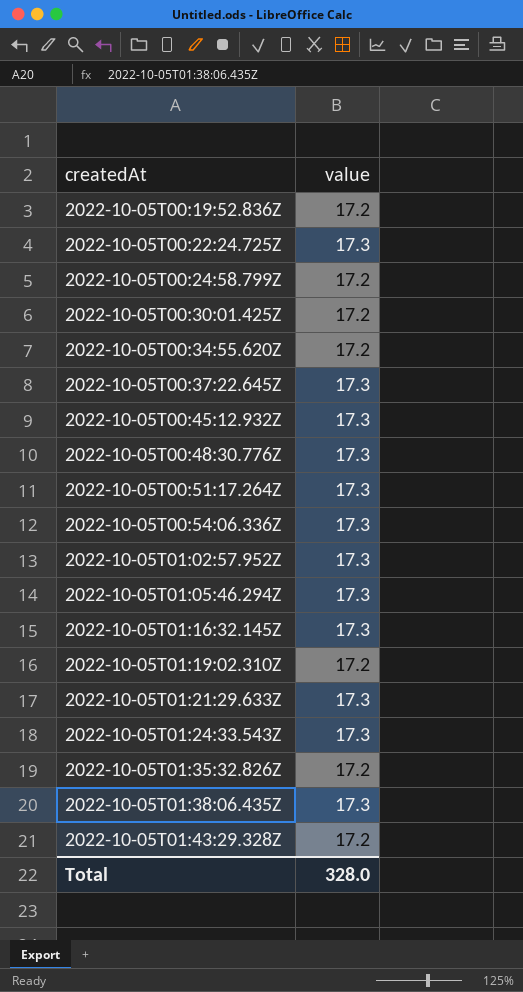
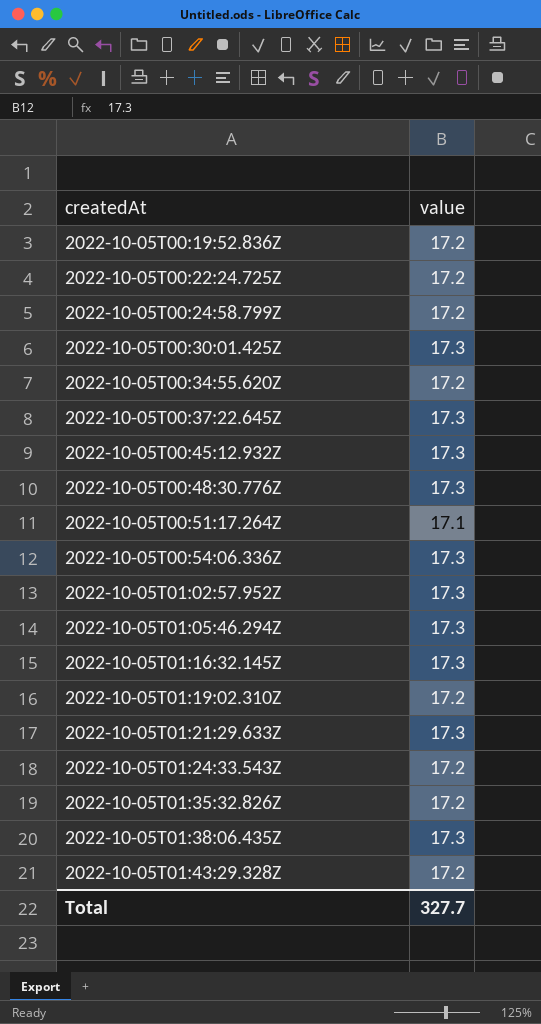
2022-10-05T00:22:24.725Z | value: 17.3 -> 17.2
2022-10-05T00:30:01.425Z | value: 17.2 -> 17.3
2022-10-05T00:51:17.264Z | value: 17.3 -> 17.1
2022-10-05T01:24:33.543Z | value: 17.3 -> 17.2
Total | value: 328.0 -> 327.7

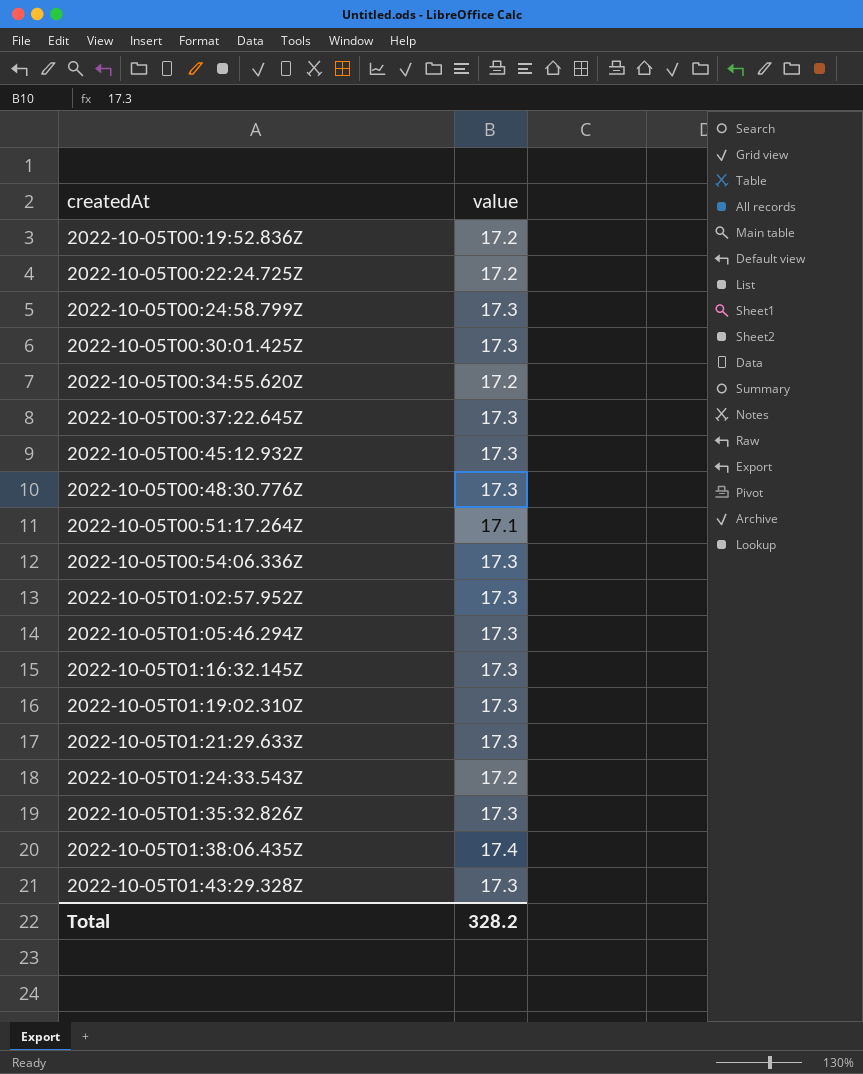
2022-10-05T00:24:58.799Z | value: 17.2 -> 17.3
2022-10-05T01:19:02.310Z | value: 17.2 -> 17.3
2022-10-05T01:35:32.826Z | value: 17.2 -> 17.3
2022-10-05T01:38:06.435Z | value: 17.3 -> 17.4
2022-10-05T01:43:29.328Z | value: 17.2 -> 17.3
Total | value: 327.7 -> 328.2

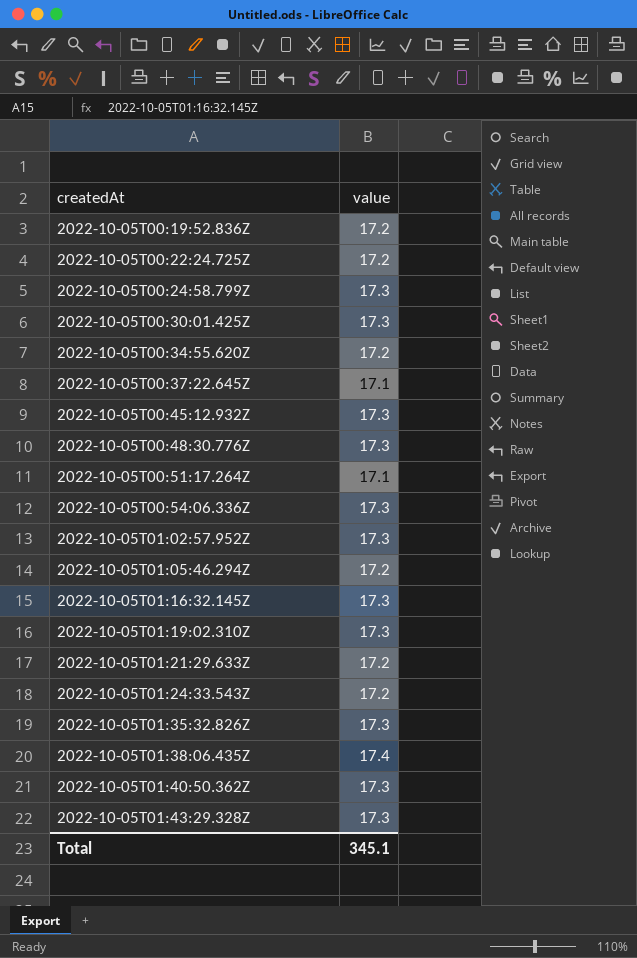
2022-10-05T00:37:22.645Z | value: 17.3 -> 17.1
2022-10-05T01:05:46.294Z | value: 17.3 -> 17.2
2022-10-05T01:21:29.633Z | value: 17.3 -> 17.2
row 2022-10-05T01:40:50.362Z: none -> 17.3
Total | value: 328.2 -> 345.1

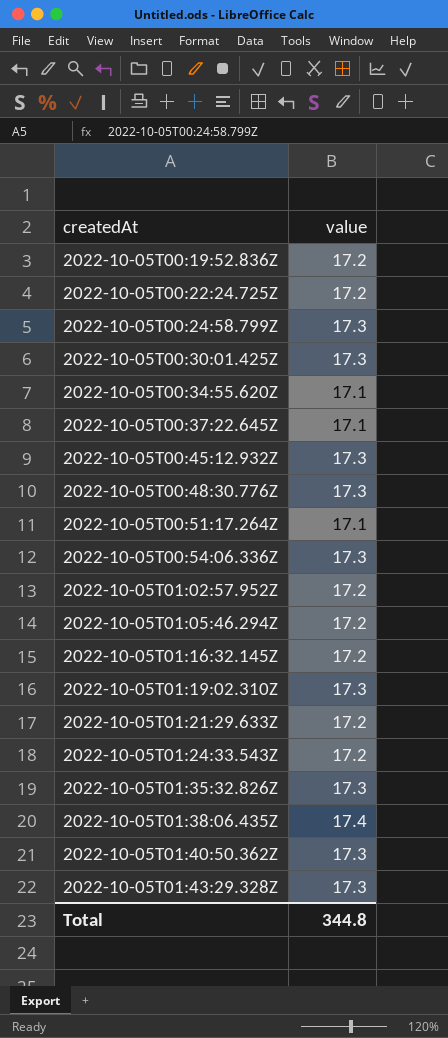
2022-10-05T00:34:55.620Z | value: 17.2 -> 17.1
2022-10-05T01:02:57.952Z | value: 17.3 -> 17.2
2022-10-05T01:16:32.145Z | value: 17.3 -> 17.2
Total | value: 345.1 -> 344.8

